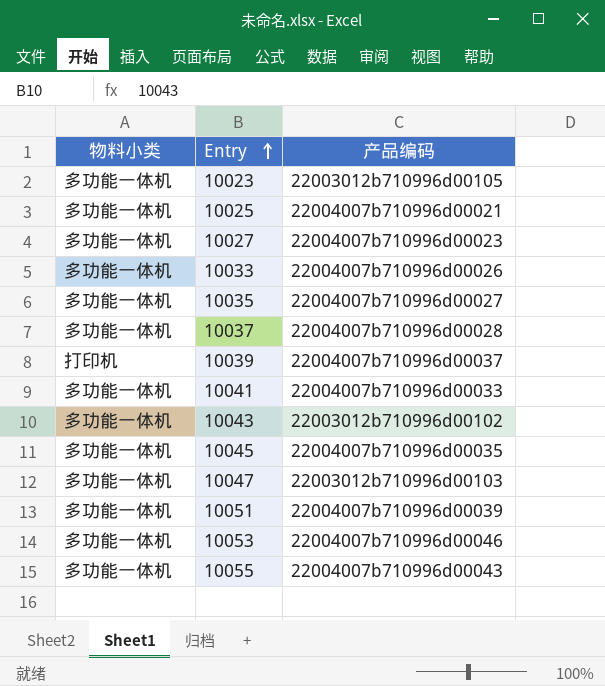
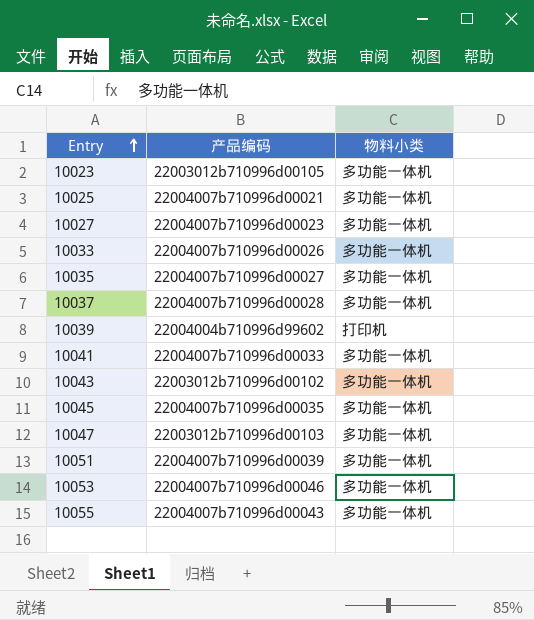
column 物料小类 | position: 1 -> 3
10039 | 产品编码: 22004007b710996d00037 -> 22004004b710996d99602

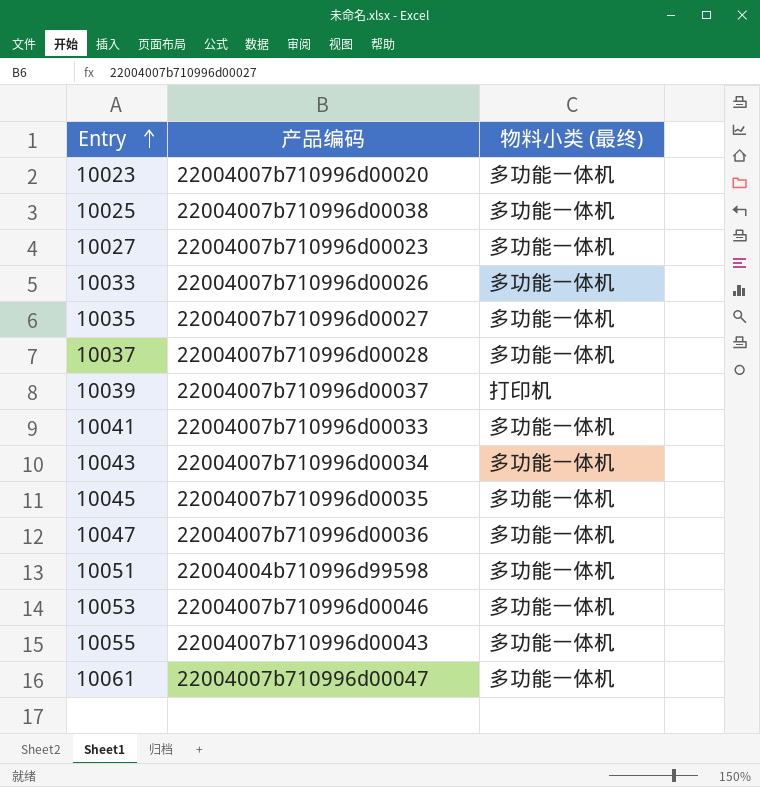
column name: 物料小类 -> 物料小类 (最终)
10023 | 产品编码: 22003012b710996d00105 -> 22004007b710996d00020
10025 | 产品编码: 22004007b710996d00021 -> 22004007b710996d00038
10039 | 产品编码: 22004004b710996d99602 -> 22004007b710996d00037
10043 | 产品编码: 22003012b710996d00102 -> 22004007b710996d00034
10047 | 产品编码: 22003012b710996d00103 -> 22004007b710996d00036
10051 | 产品编码: 22004007b710996d00039 -> 22004004b710996d99598
row 10061: none -> 22004007b710996d00047 | 多功能一体机

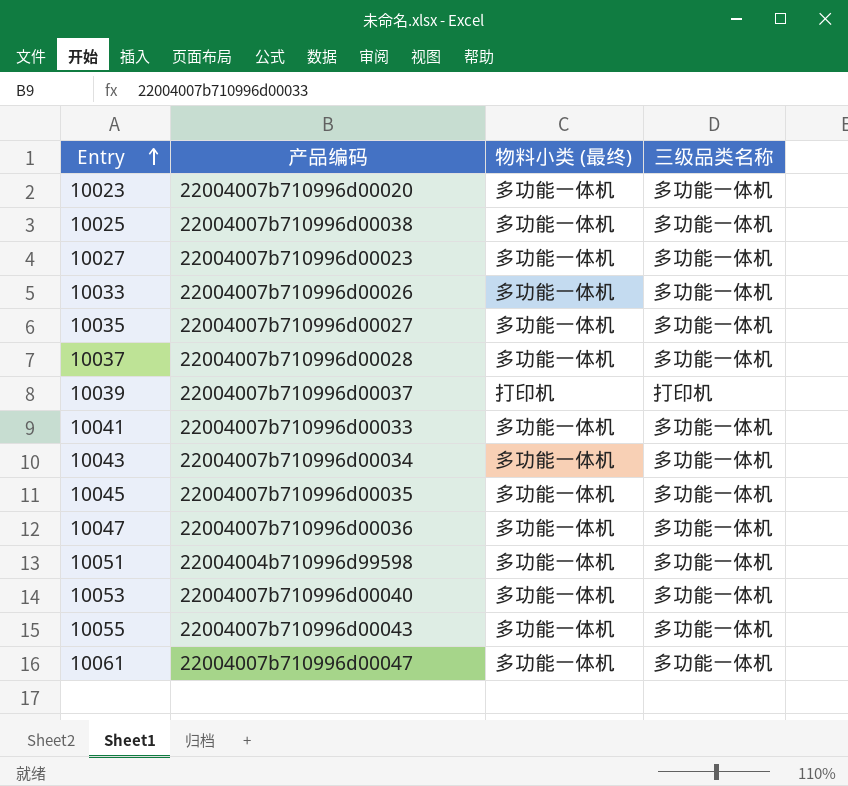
column 三级品类名称 | position: none -> 4
10053 | 产品编码: 22004007b710996d00046 -> 22004007b710996d00040

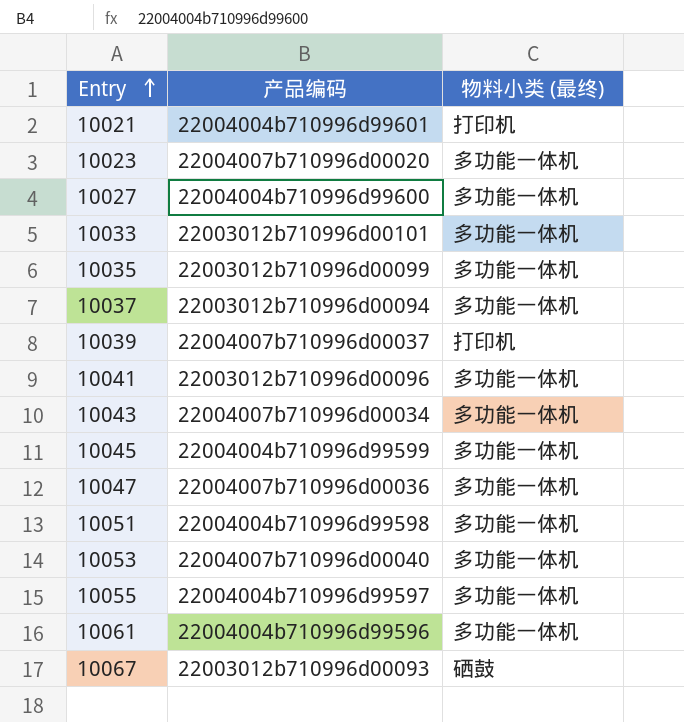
column 三级品类名称 | position: 4 -> none
row 10025: 22004007b710996d00038 | 多功能一体机 | 多功能一体机 -> none
row 10021: none -> 22004004b710996d99601 | 打印机
10027 | 产品编码: 22004007b710996d00023 -> 22004004b710996d99600
10033 | 产品编码: 22004007b710996d00026 -> 22003012b710996d00101
10035 | 产品编码: 22004007b710996d00027 -> 22003012b710996d00099
10037 | 产品编码: 22004007b710996d00028 -> 22003012b710996d00094
10041 | 产品编码: 22004007b710996d00033 -> 22003012b710996d00096
10045 | 产品编码: 22004007b710996d00035 -> 22004004b710996d99599
10055 | 产品编码: 22004007b710996d00043 -> 22004004b710996d99597
10061 | 产品编码: 22004007b710996d00047 -> 22004004b710996d99596
row 10067: none -> 22003012b710996d00093 | 硒鼓

